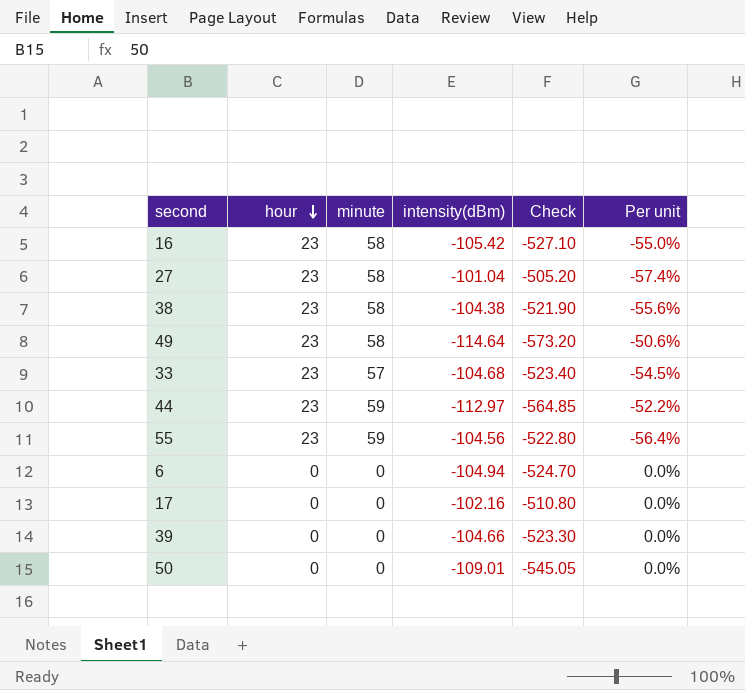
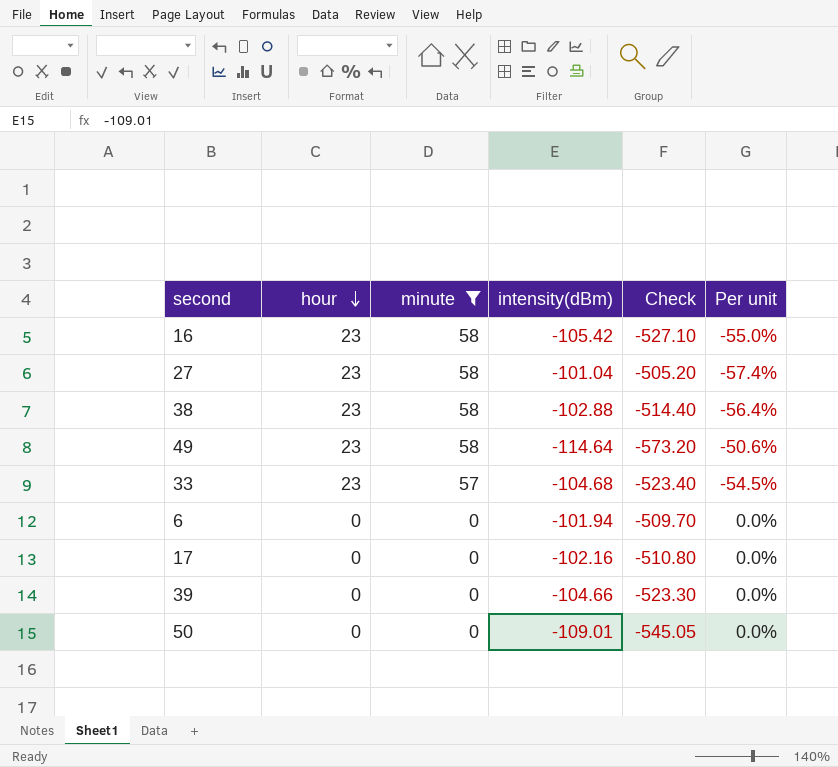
filter: none -> minute != 59
38 | intensity(dBm): -104.38 -> -102.88
38 | Check: -521.90 -> -514.40
38 | Per unit: -55.6% -> -56.4%
6 | intensity(dBm): -104.94 -> -101.94
6 | Check: -524.70 -> -509.70

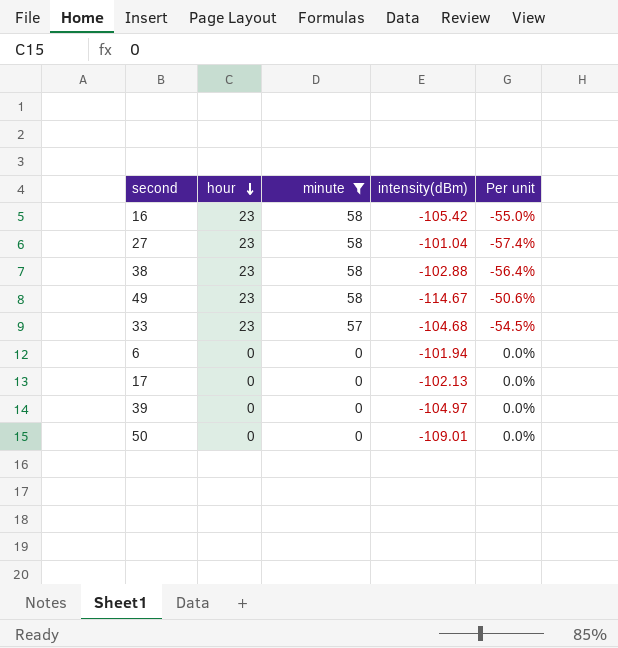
column Check | formula: [intensity(dBm)] * 5 -> none
49 | intensity(dBm): -114.64 -> -114.67
17 | intensity(dBm): -102.16 -> -102.13
39 | intensity(dBm): -104.66 -> -104.97

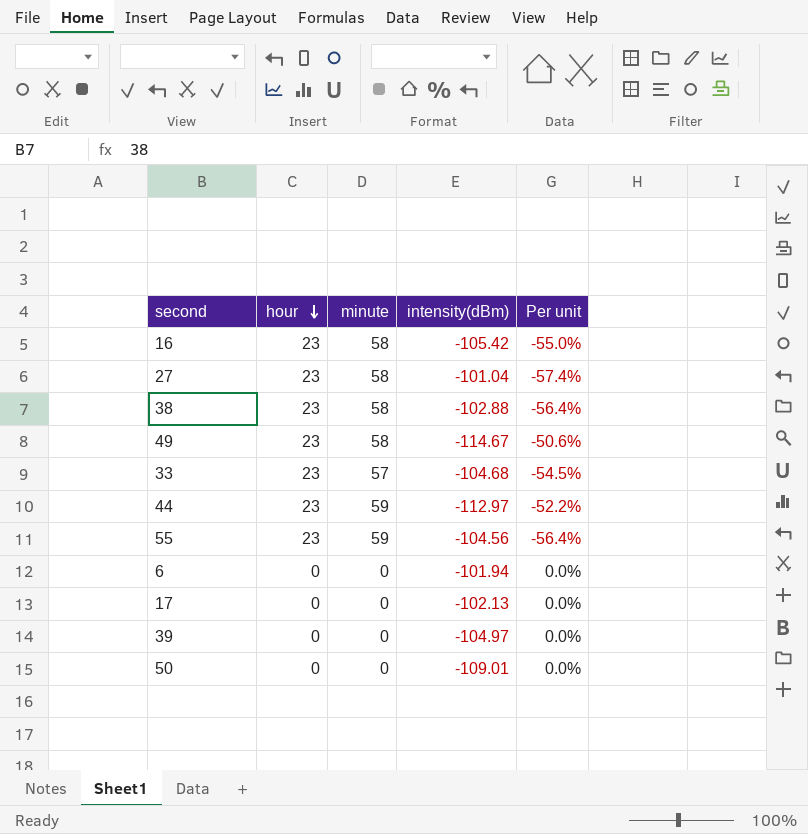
filter: minute != 59 -> none

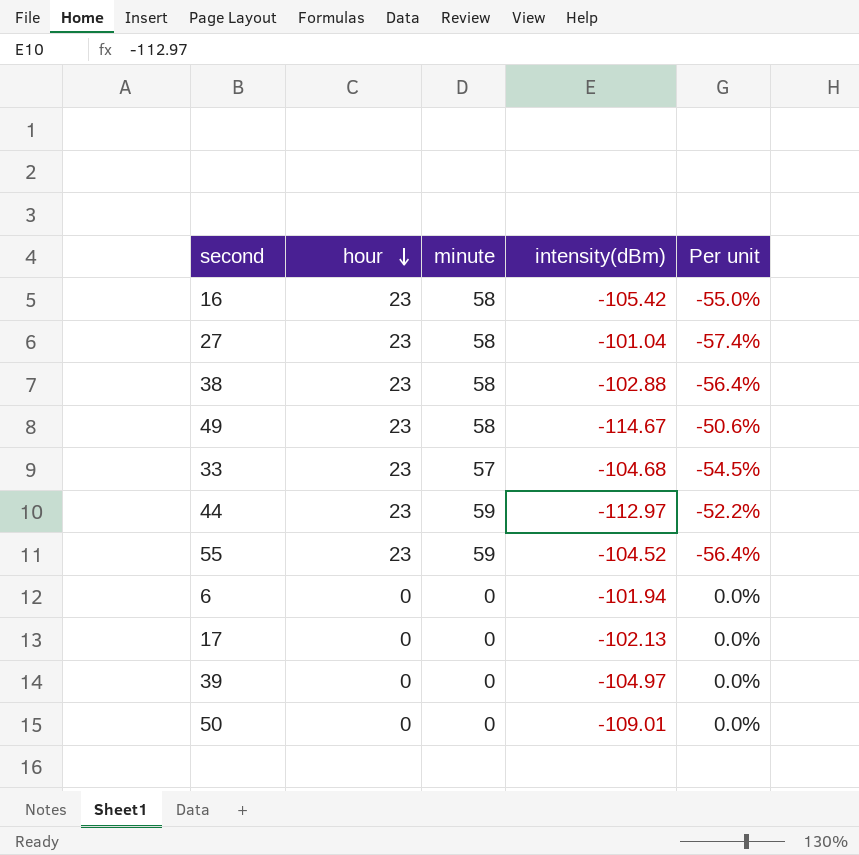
55 | intensity(dBm): -104.56 -> -104.52

